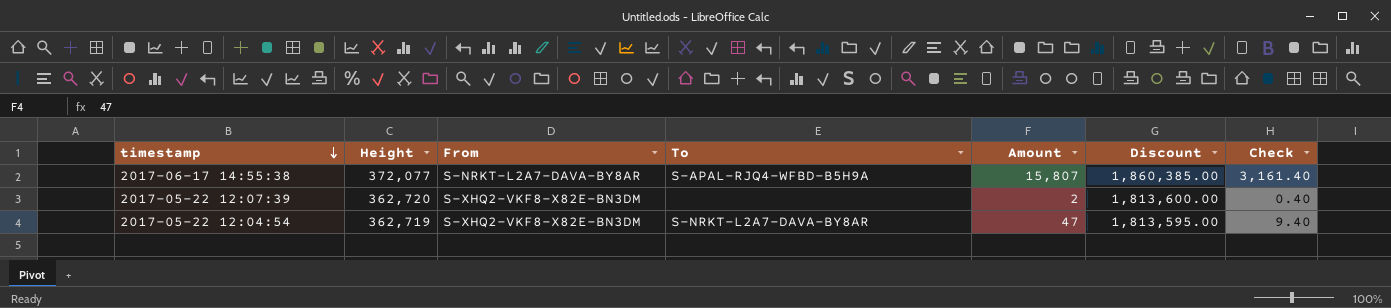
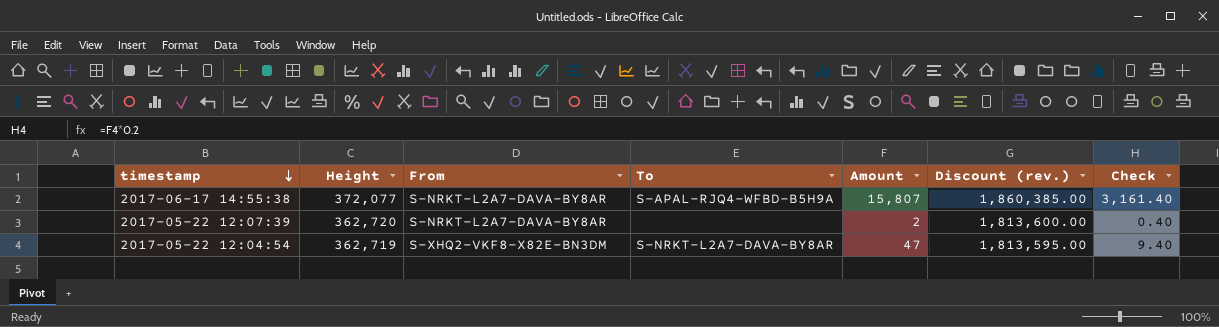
column name: Discount -> Discount (rev.)
2017-05-22 12:07:39 | From: S-XHQ2-VKF8-X82E-BN3DM -> S-NRKT-L2A7-DAVA-BY8AR

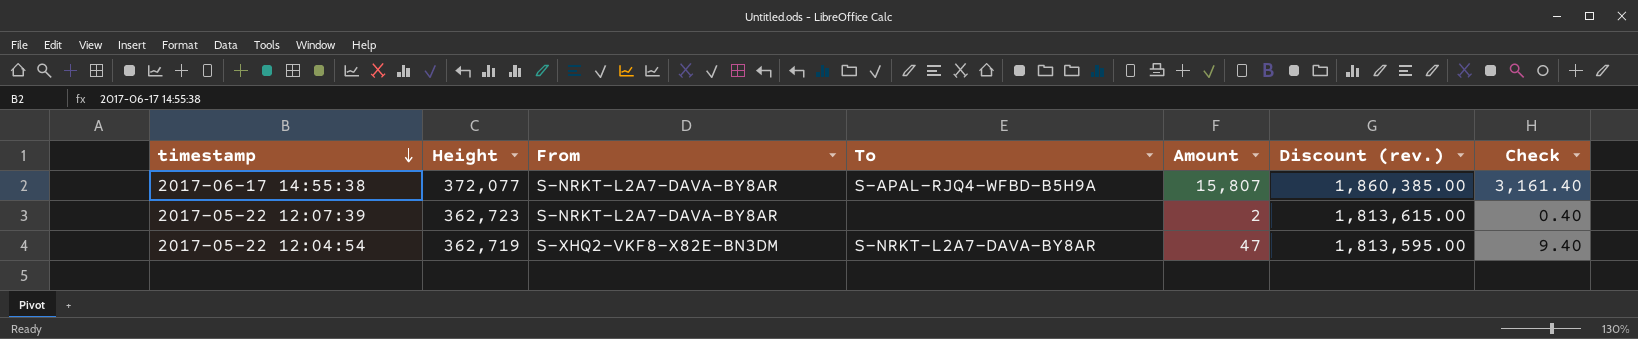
2017-05-22 12:07:39 | Height: 362,720 -> 362,723
2017-05-22 12:07:39 | Discount (rev.): 1,813,600.00 -> 1,813,615.00

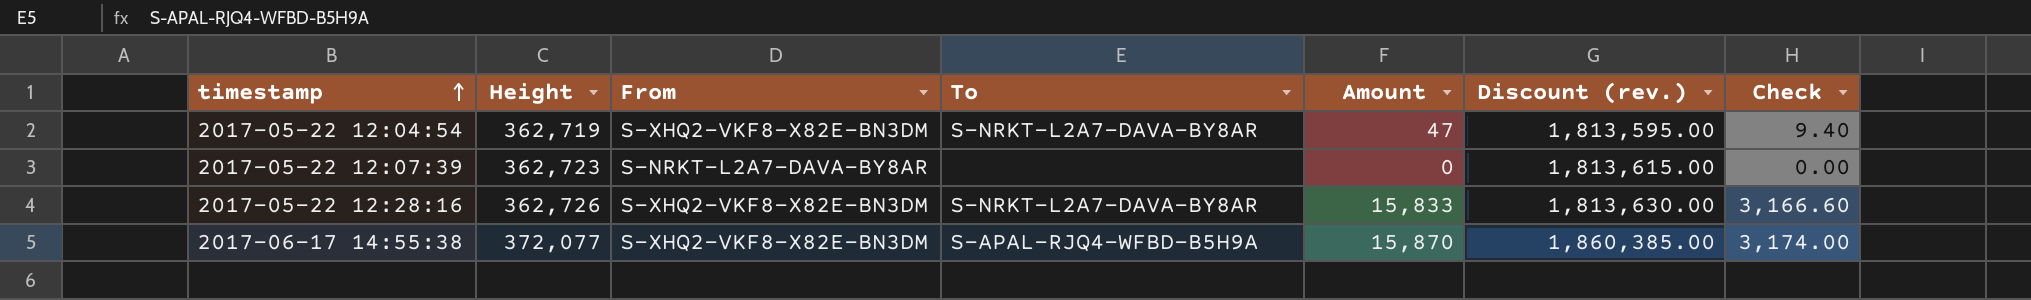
row order: timestamp descending -> timestamp ascending
2017-05-22 12:07:39 | Amount: 2 -> 0
2017-05-22 12:07:39 | Check: 0.40 -> 0.00
row 2017-05-22 12:28:16: none -> 362,726 | S-XHQ2-VKF8-X82E-BN3DM | S-NRKT-L2A7-DAVA-BY8AR | 15,833 | 1,813,630.00 | 3,166.60
2017-06-17 14:55:38 | From: S-NRKT-L2A7-DAVA-BY8AR -> S-XHQ2-VKF8-X82E-BN3DM
2017-06-17 14:55:38 | Amount: 15,807 -> 15,870
2017-06-17 14:55:38 | Check: 3,161.40 -> 3,174.00

